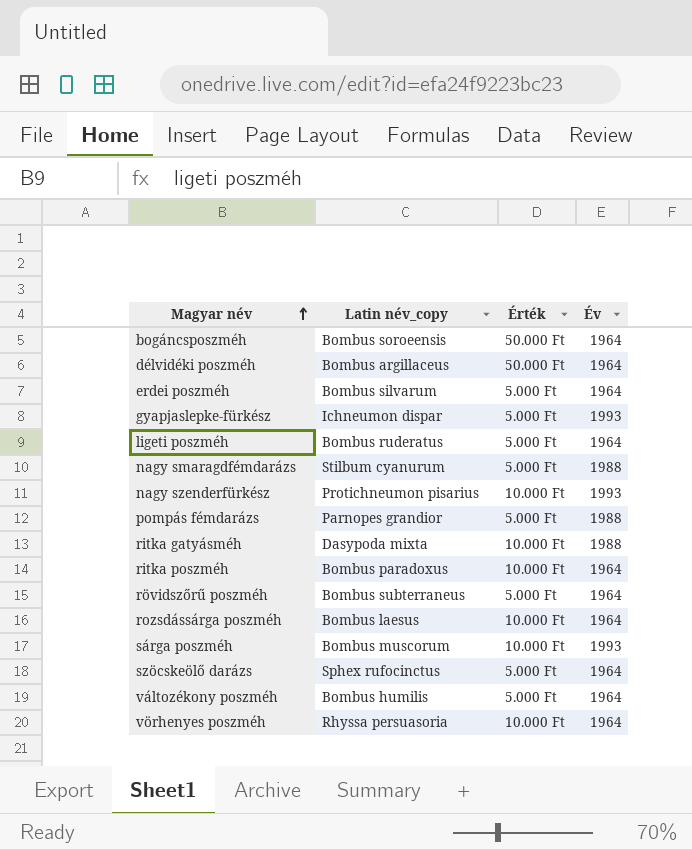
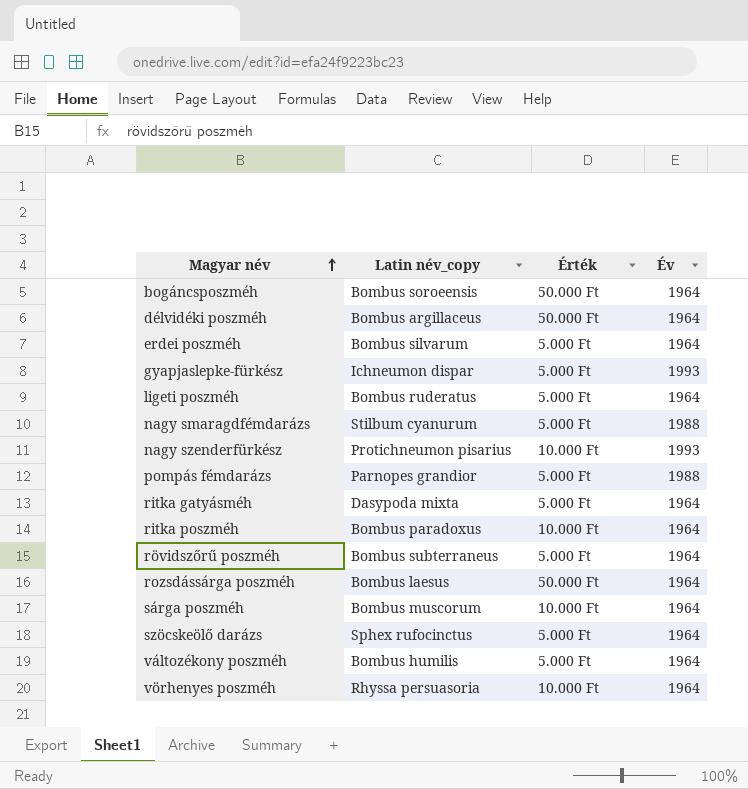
ritka gatyásméh | Érték: 10.000 Ft -> 5.000 Ft
ritka gatyásméh | Év: 1988 -> 1964
rozsdássárga poszméh | Érték: 10.000 Ft -> 50.000 Ft
sárga poszméh | Év: 1993 -> 1964

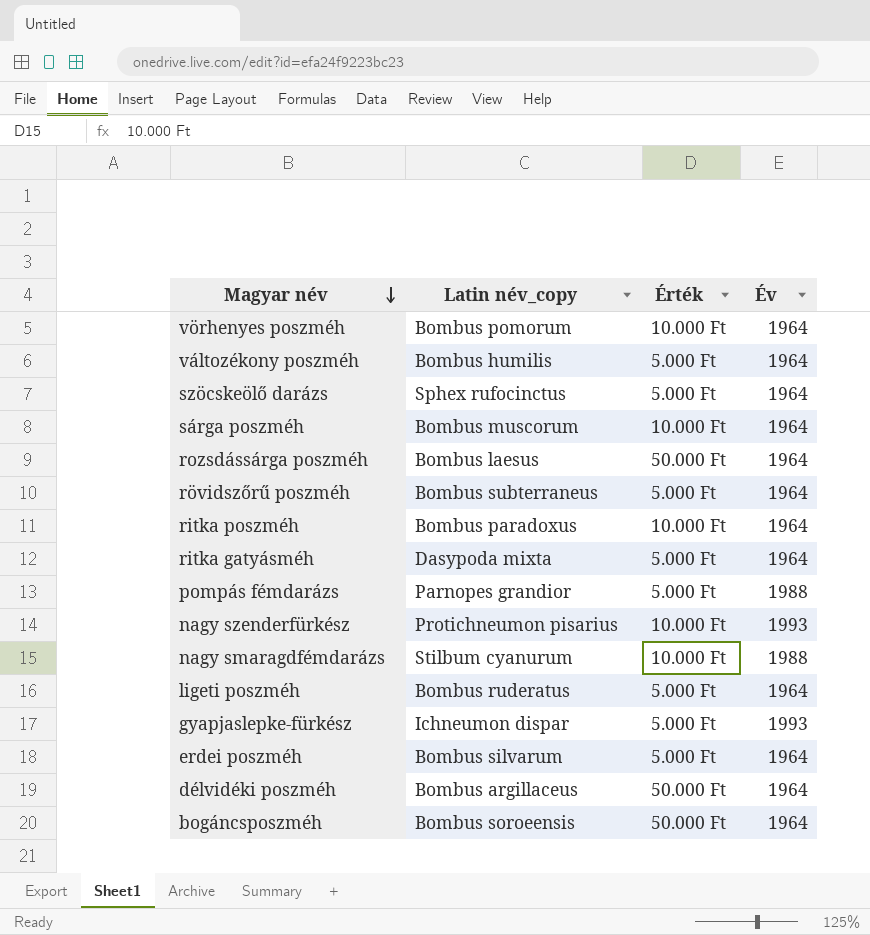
row order: Magyar név ascending -> Magyar név descending
vörhenyes poszméh | Latin név_copy: Rhyssa persuasoria -> Bombus pomorum
nagy smaragdfémdarázs | Érték: 5.000 Ft -> 10.000 Ft

